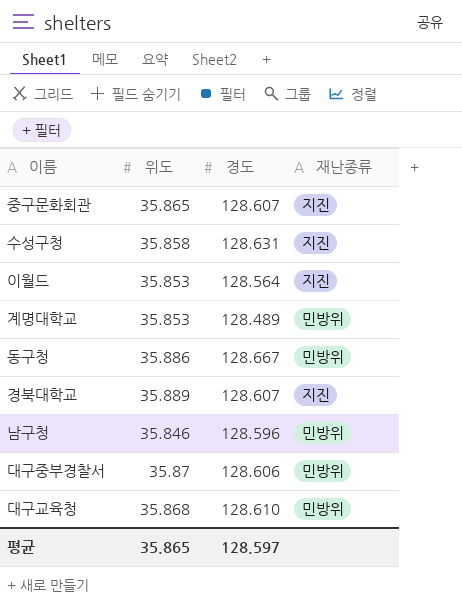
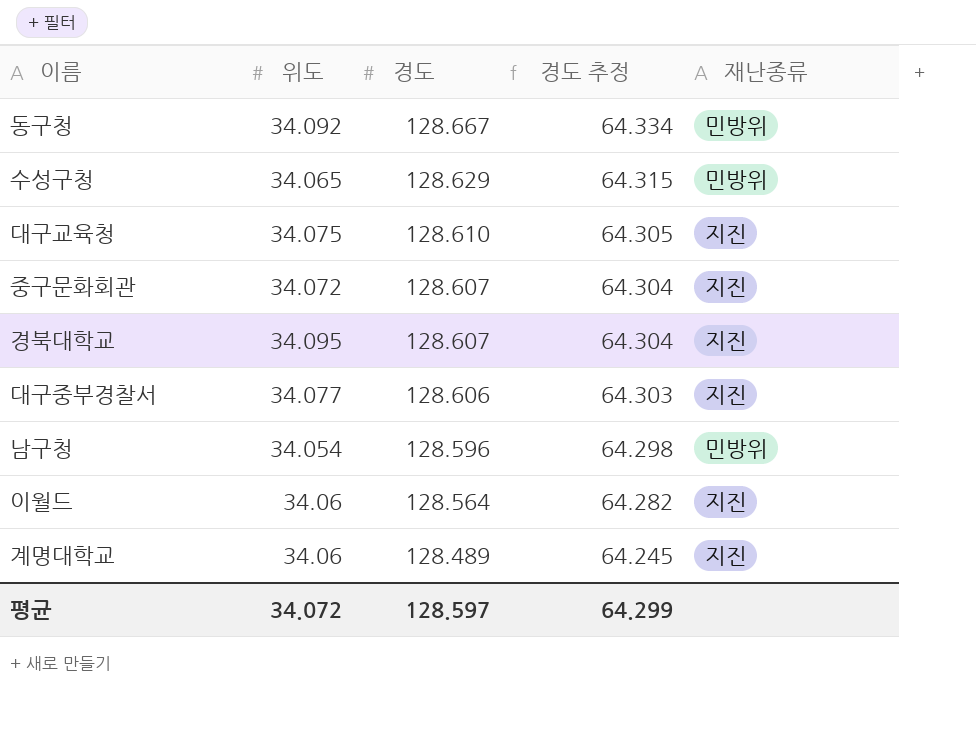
row order: none -> 경도 descending
column 경도 추정 | formula: none -> [경도] * 0.5
동구청 | 위도: 35.886 -> 34.092
수성구청 | 위도: 35.858 -> 34.065
수성구청 | 경도: 128.631 -> 128.629
수성구청 | 재난종류: 지진 -> 민방위
대구교육청 | 위도: 35.868 -> 34.075
대구교육청 | 재난종류: 민방위 -> 지진
중구문화회관 | 위도: 35.865 -> 34.072
경북대학교 | 위도: 35.889 -> 34.095
대구중부경찰서 | 위도: 35.87 -> 34.077
대구중부경찰서 | 재난종류: 민방위 -> 지진
남구청 | 위도: 35.846 -> 34.054
이월드 | 위도: 35.853 -> 34.06
계명대학교 | 위도: 35.853 -> 34.06
계명대학교 | 재난종류: 민방위 -> 지진
평균 | 위도: 35.865 -> 34.072

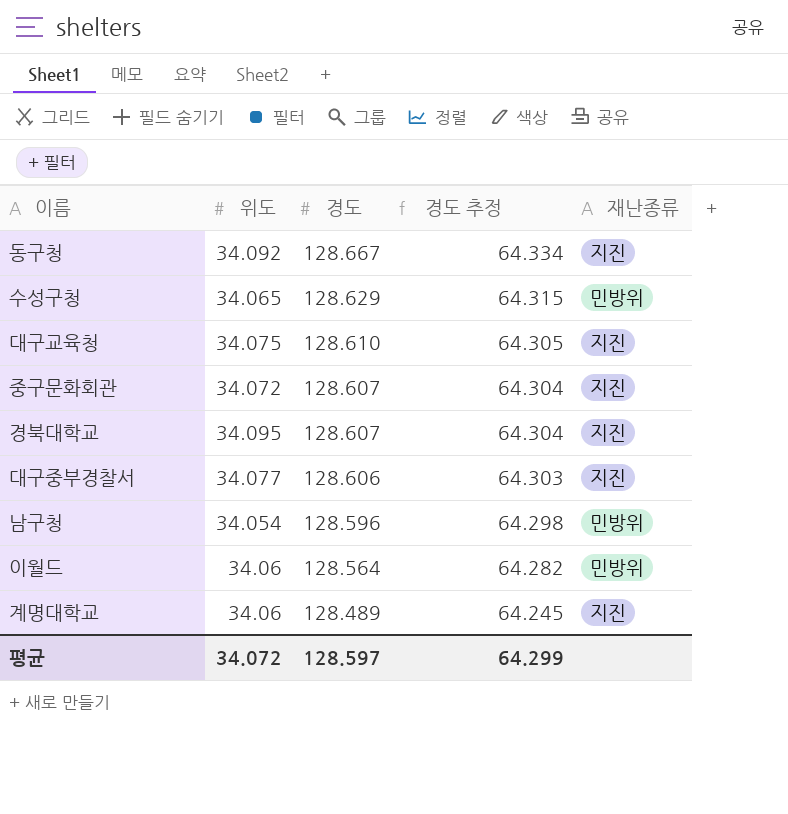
동구청 | 재난종류: 민방위 -> 지진
이월드 | 재난종류: 지진 -> 민방위

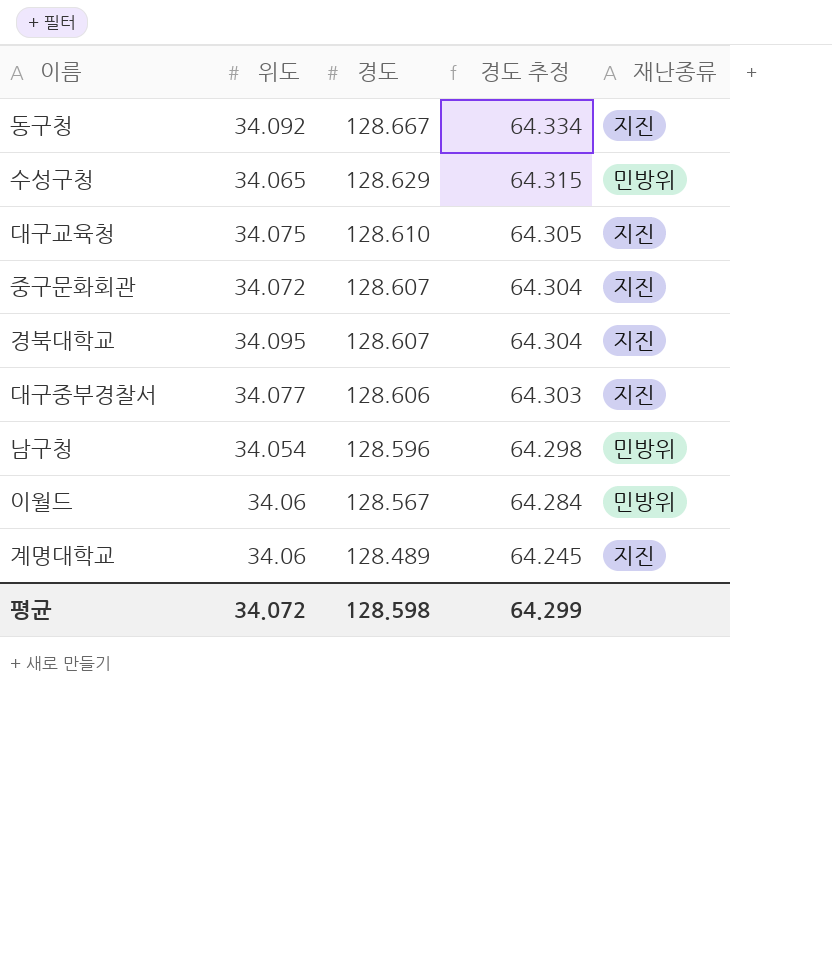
이월드 | 경도: 128.564 -> 128.567
이월드 | 경도 추정: 64.282 -> 64.284
평균 | 경도: 128.597 -> 128.598

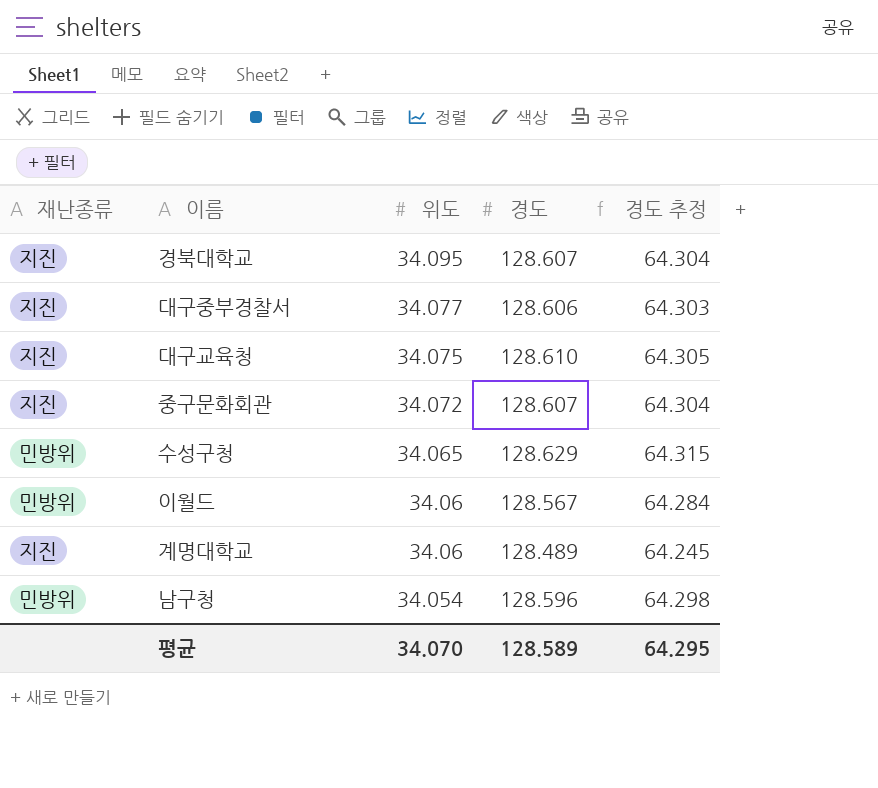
row order: 경도 descending -> 위도 descending
column 재난종류 | position: 5 -> 1
row 동구청: 34.092 | 128.667 | 64.334 | 지진 -> none
평균 | 위도: 34.072 -> 34.070
평균 | 경도: 128.598 -> 128.589
평균 | 경도 추정: 64.299 -> 64.295

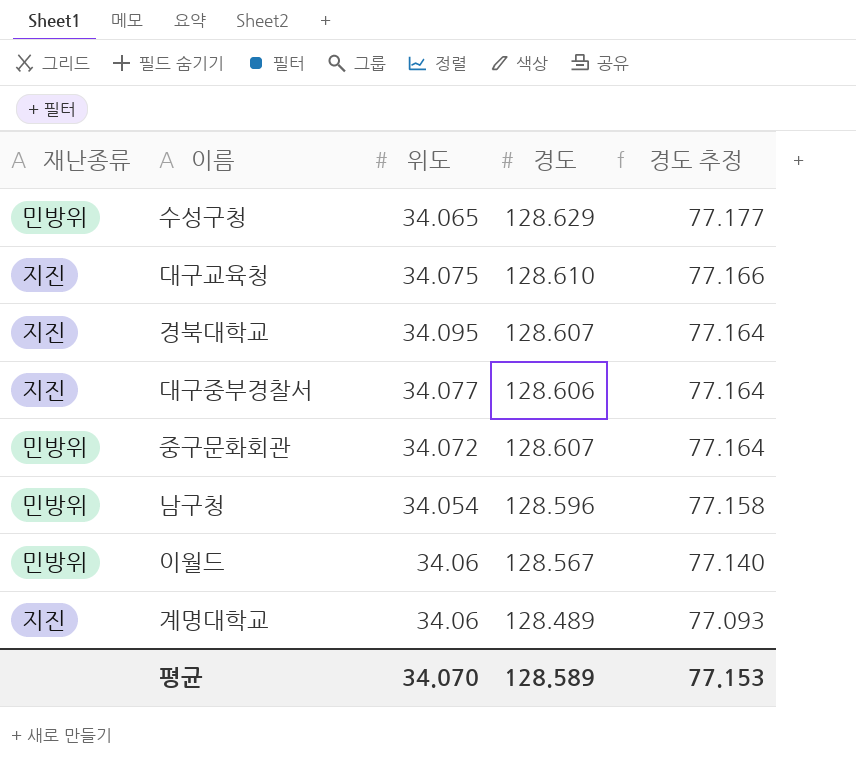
row order: 위도 descending -> 경도 추정 descending
column 경도 추정 | formula: [경도] * 0.5 -> [경도] * 0.6
중구문화회관 | 재난종류: 지진 -> 민방위
평균 | 경도 추정: 64.295 -> 77.153

